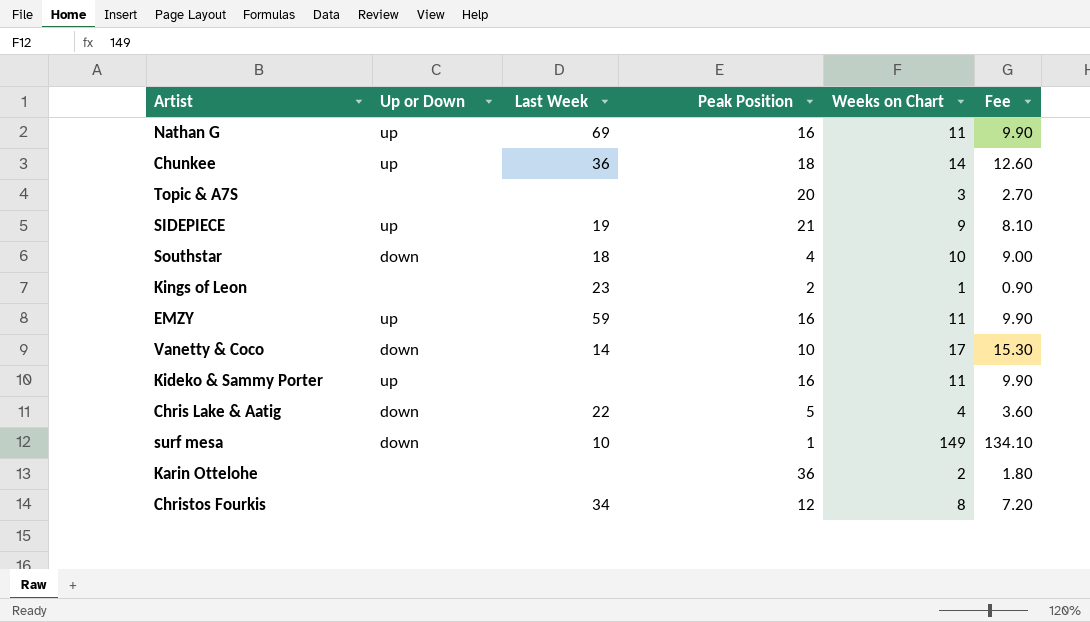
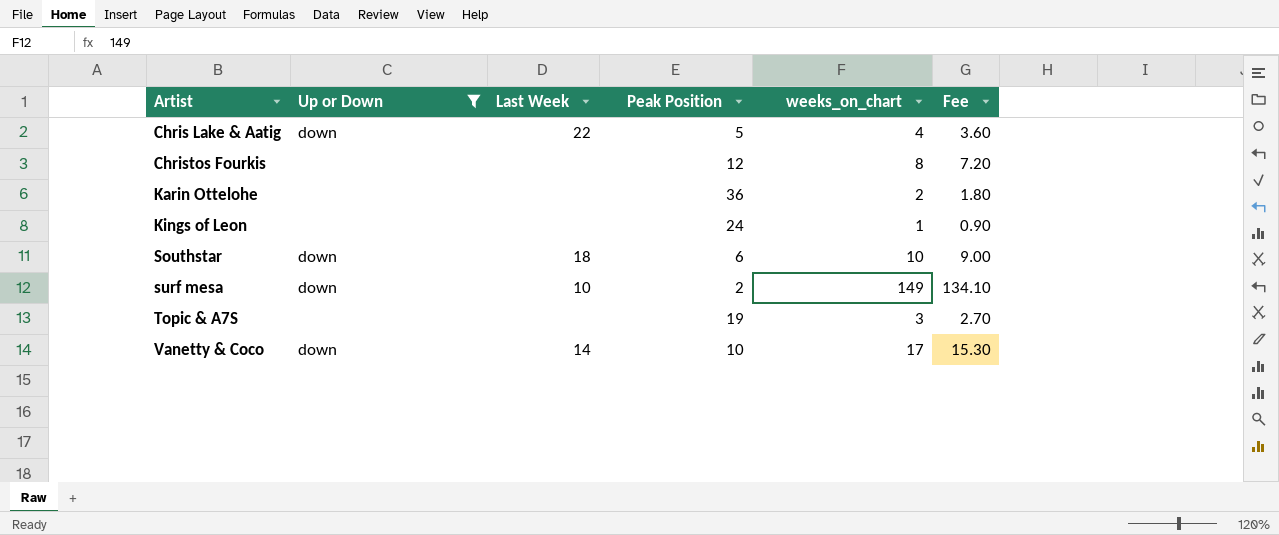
filter: none -> Up or Down != up
row order: none -> Artist ascending
column name: Weeks on Chart -> weeks_on_chart
Christos Fourkis | Last Week: 34 -> none
Kings of Leon | Last Week: 23 -> none
Kings of Leon | Peak Position: 2 -> 24
Southstar | Peak Position: 4 -> 6
surf mesa | Peak Position: 1 -> 2
Topic & A7S | Peak Position: 20 -> 19

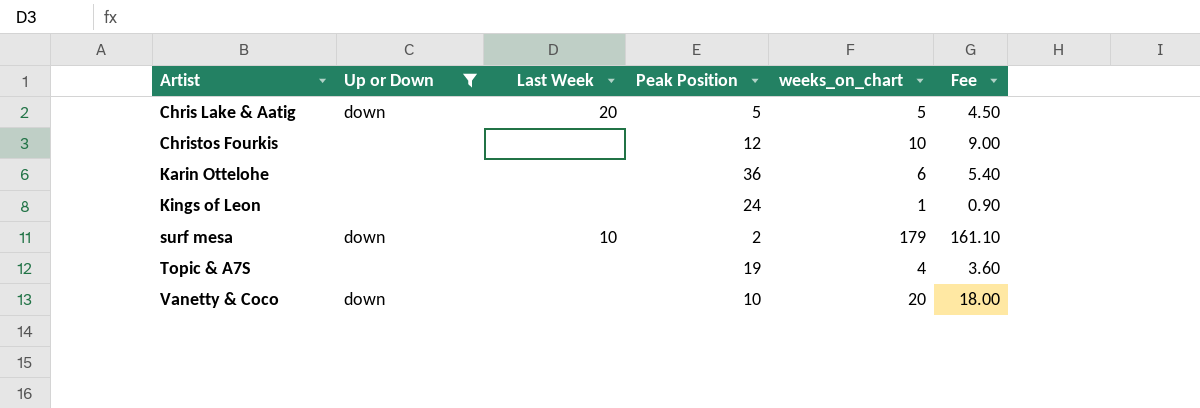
row Southstar: down | 18 | 6 | 10 | 9.00 -> none
Chris Lake & Aatig | Last Week: 22 -> 20
Chris Lake & Aatig | weeks_on_chart: 4 -> 5
Chris Lake & Aatig | Fee: 3.60 -> 4.50
Christos Fourkis | weeks_on_chart: 8 -> 10
Christos Fourkis | Fee: 7.20 -> 9.00
Karin Ottelohe | weeks_on_chart: 2 -> 6
Karin Ottelohe | Fee: 1.80 -> 5.40
surf mesa | weeks_on_chart: 149 -> 179
surf mesa | Fee: 134.10 -> 161.10
Topic & A7S | weeks_on_chart: 3 -> 4
Topic & A7S | Fee: 2.70 -> 3.60
Vanetty & Coco | Last Week: 14 -> none
Vanetty & Coco | weeks_on_chart: 17 -> 20
Vanetty & Coco | Fee: 15.30 -> 18.00

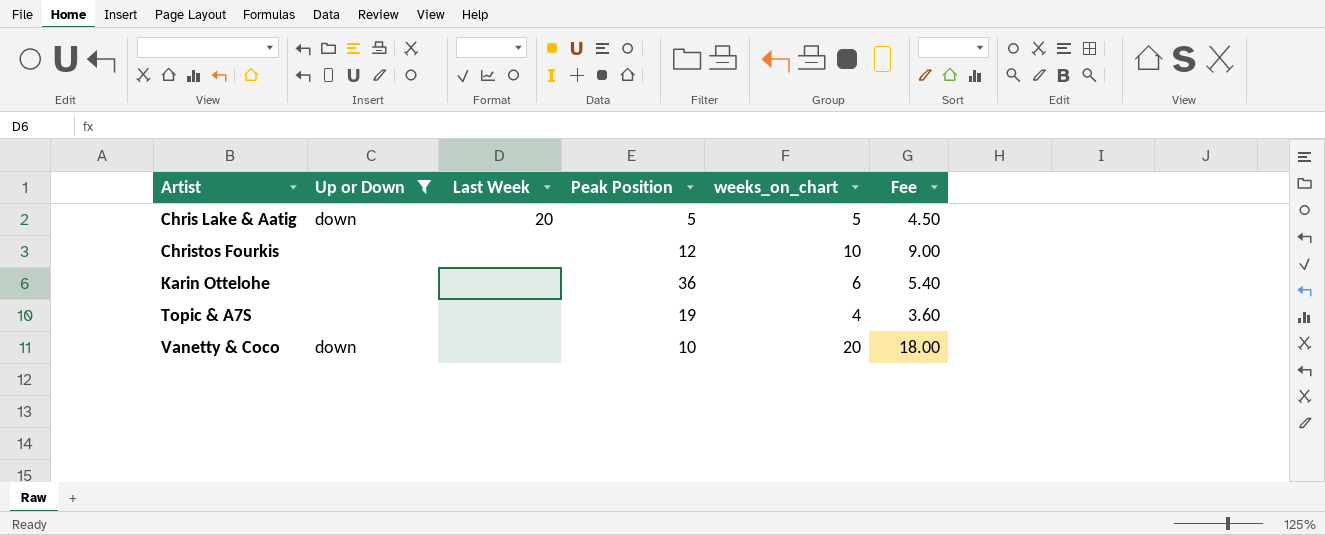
row Kings of Leon: none | none | 24 | 1 | 0.90 -> none
row surf mesa: down | 10 | 2 | 179 | 161.10 -> none

